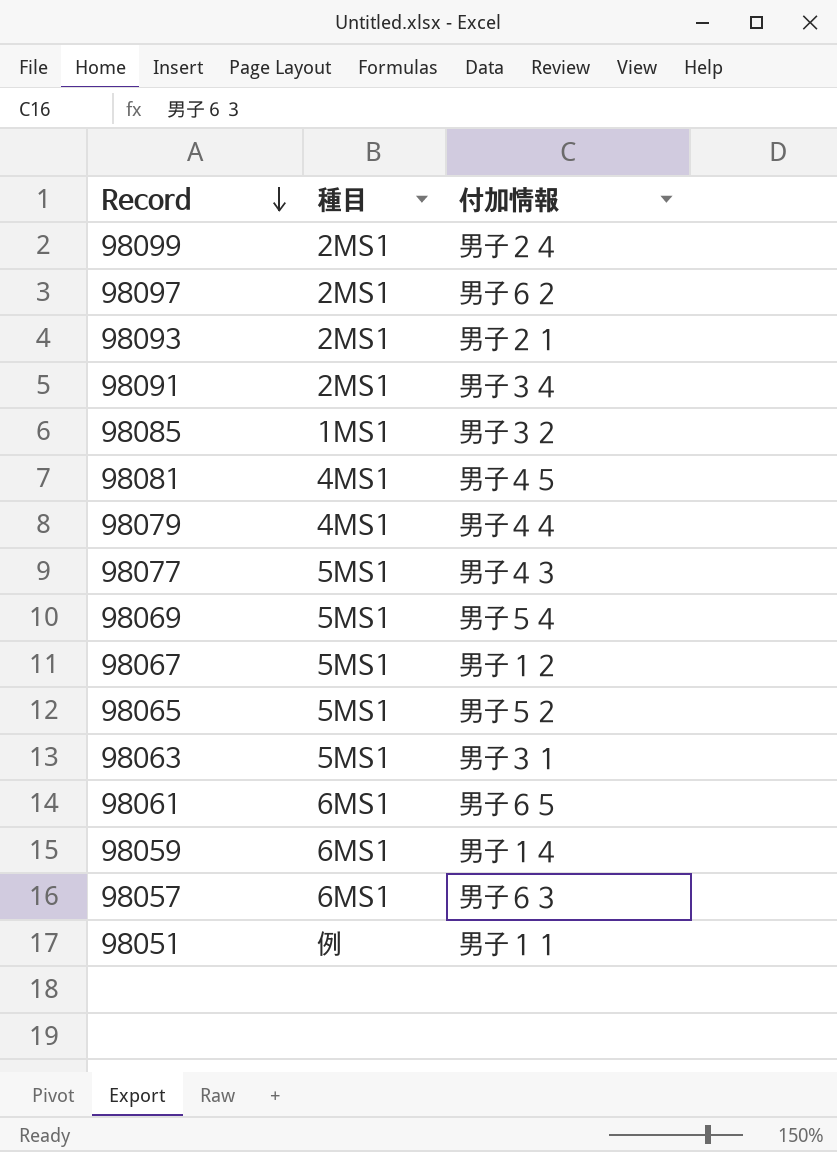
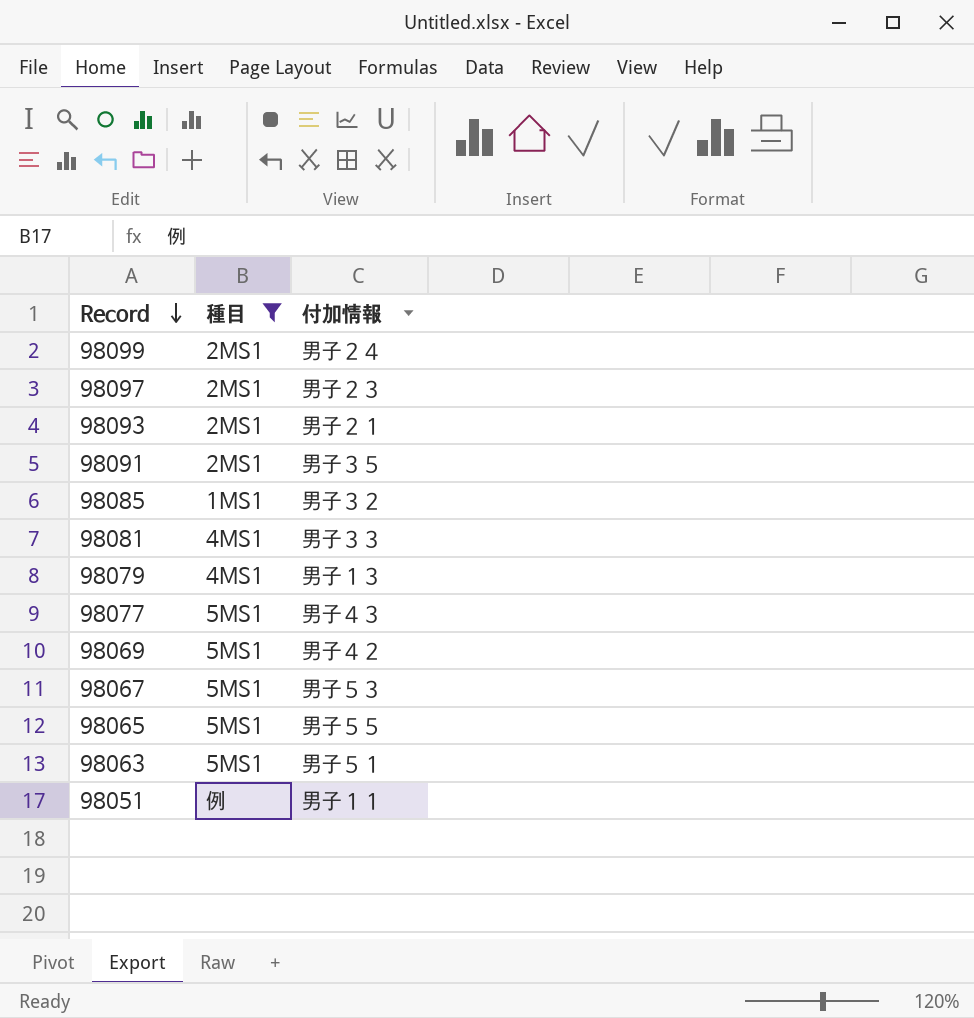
filter: none -> 種目 != 6MS1
98097 | 付加情報: 男子６２ -> 男子２３
98091 | 付加情報: 男子３４ -> 男子３５
98081 | 付加情報: 男子４５ -> 男子３３
98079 | 付加情報: 男子４４ -> 男子１３
98069 | 付加情報: 男子５４ -> 男子４２
98067 | 付加情報: 男子１２ -> 男子５３
98065 | 付加情報: 男子５２ -> 男子５５
98063 | 付加情報: 男子３１ -> 男子５１

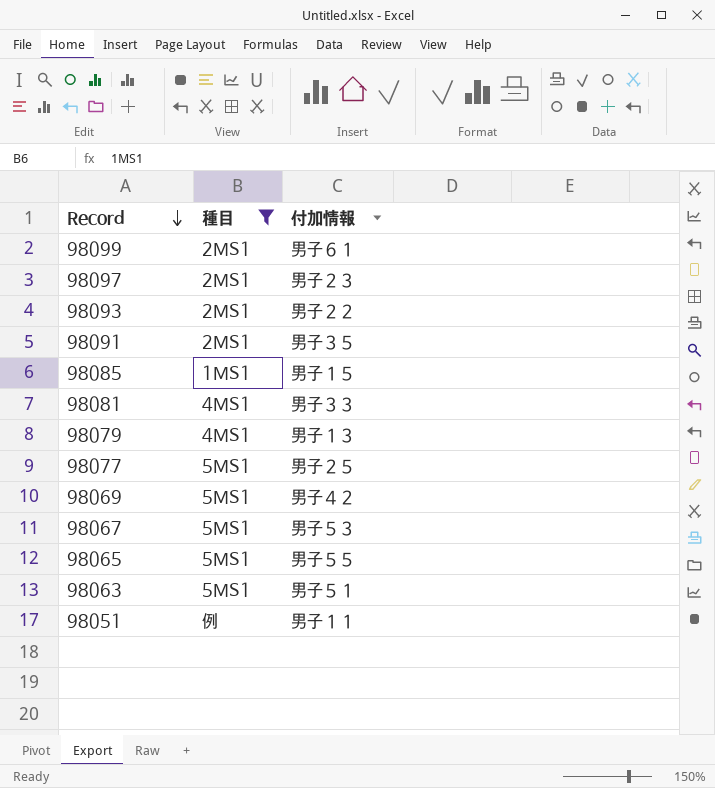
98099 | 付加情報: 男子２４ -> 男子６１
98093 | 付加情報: 男子２１ -> 男子２２
98085 | 付加情報: 男子３２ -> 男子１５
98077 | 付加情報: 男子４３ -> 男子２５

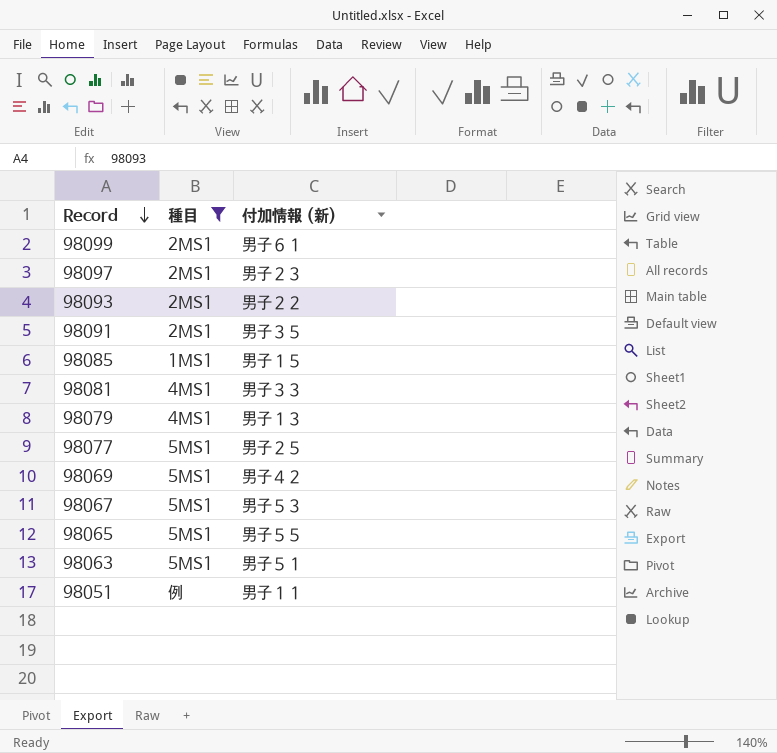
column name: 付加情報 -> 付加情報 (新)

